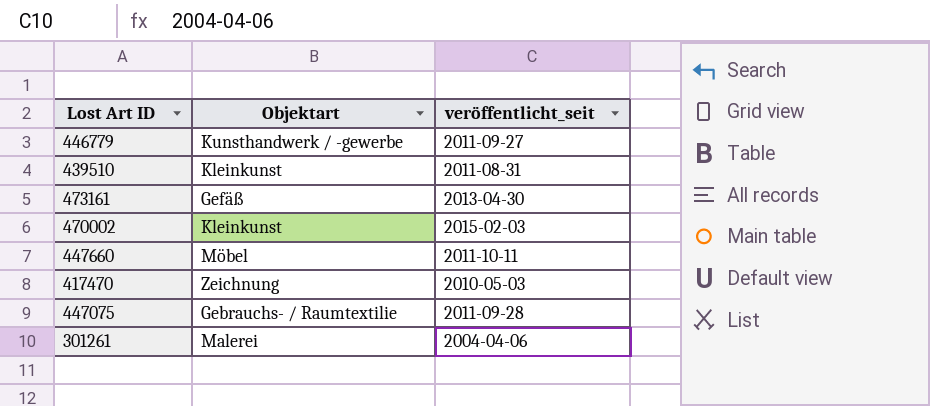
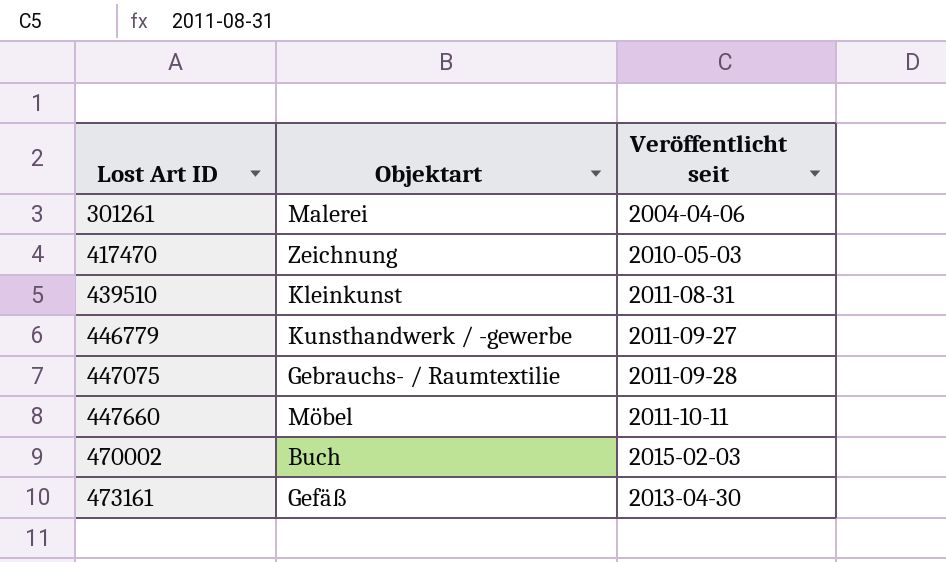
row order: none -> Lost Art ID ascending
column name: veröffentlicht_seit -> Veröffentlicht seit
470002 | Objektart: Kleinkunst -> Buch

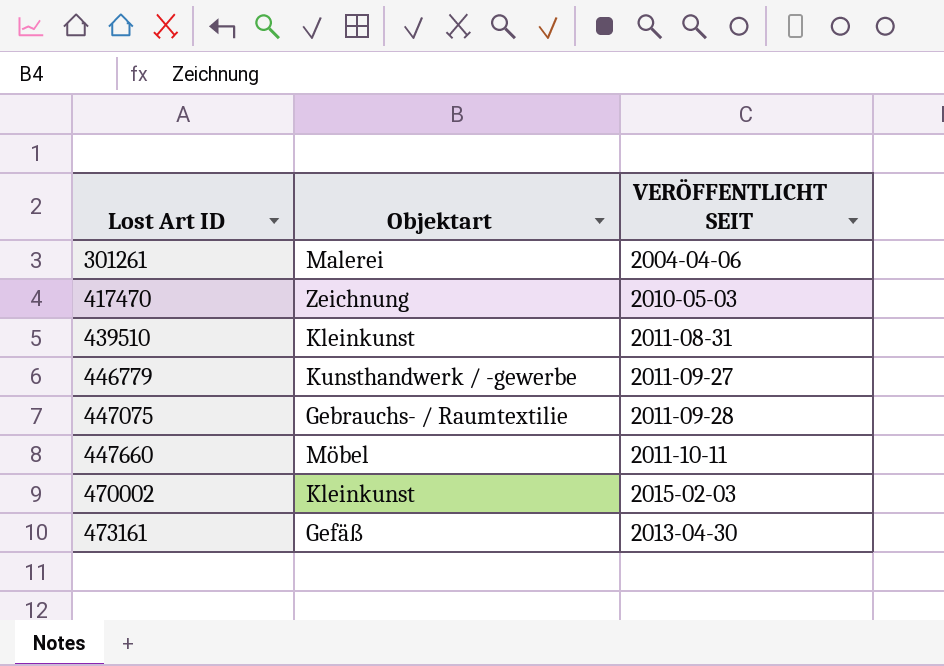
column name: Veröffentlicht seit -> VERÖFFENTLICHT SEIT
470002 | Objektart: Buch -> Kleinkunst

